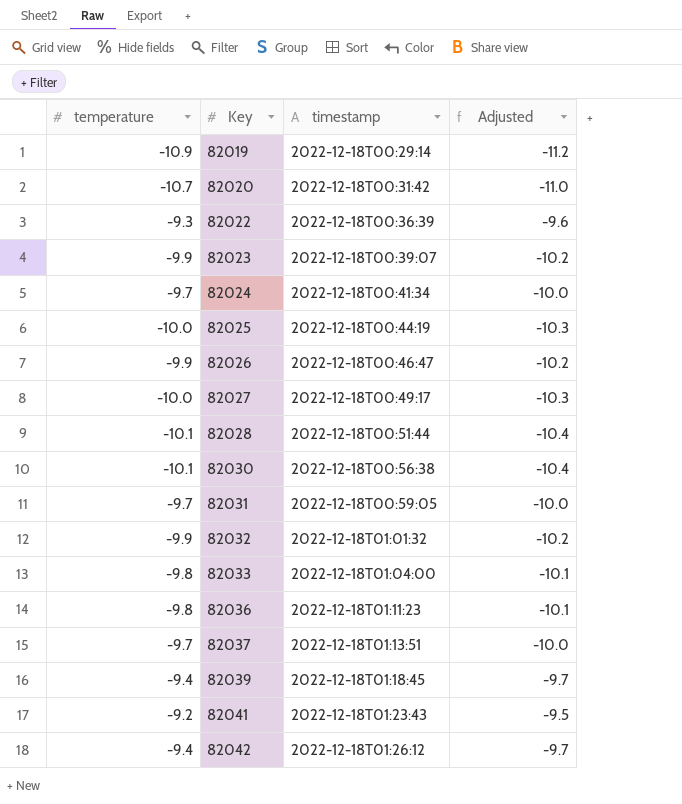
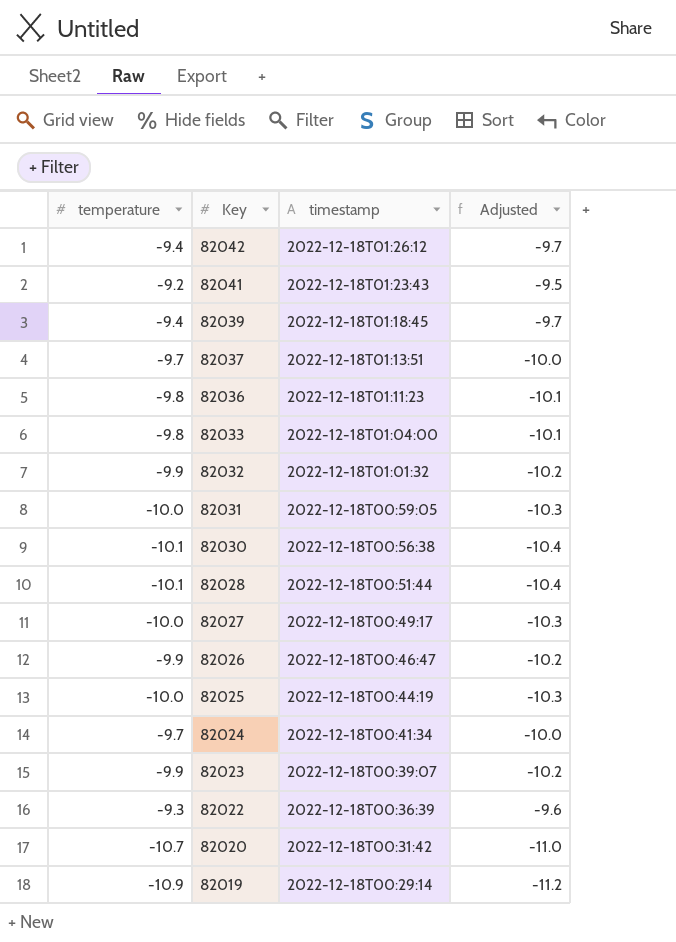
row order: Key ascending -> Key descending
82031 | temperature: -9.7 -> -10.0
82031 | Adjusted: -10.0 -> -10.3

